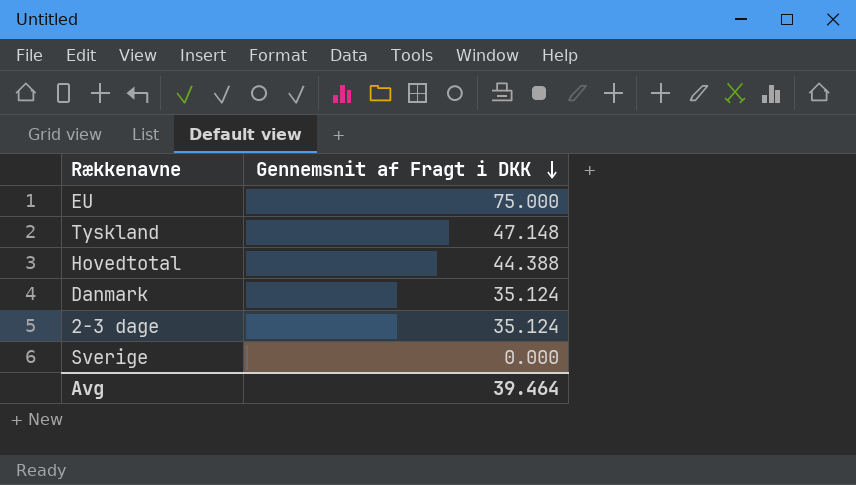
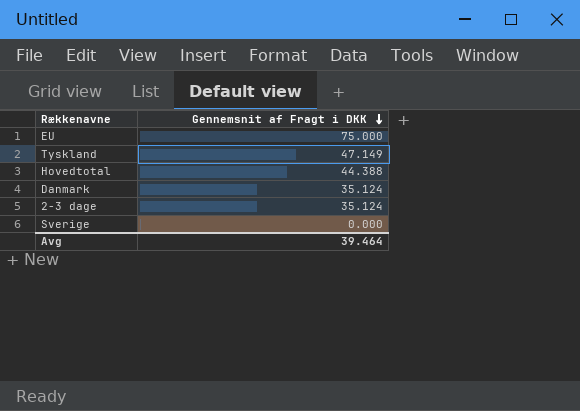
Tyskland | Gennemsnit af Fragt i DKK: 47.148 -> 47.149

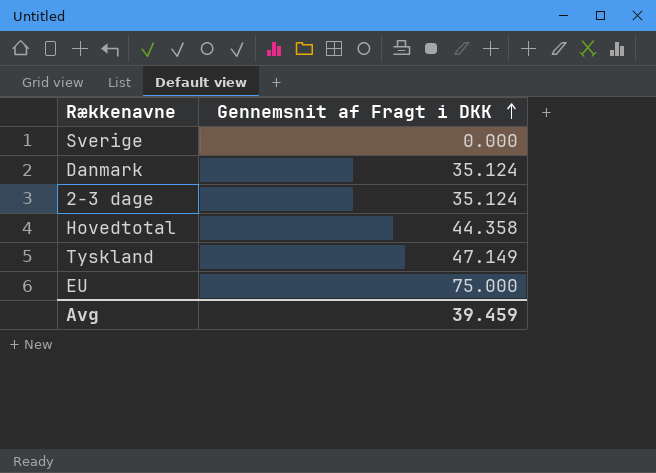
row order: Gennemsnit af Fragt i DKK descending -> Gennemsnit af Fragt i DKK ascending
Hovedtotal | Gennemsnit af Fragt i DKK: 44.388 -> 44.358
Avg | Gennemsnit af Fragt i DKK: 39.464 -> 39.459

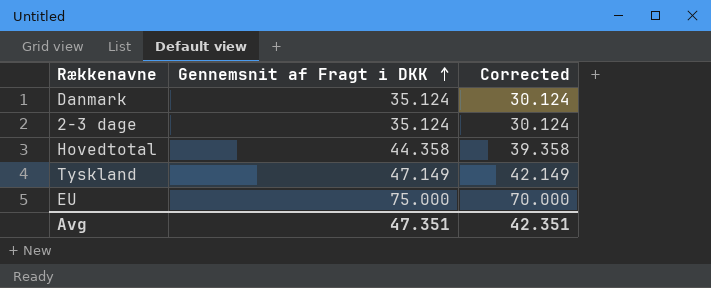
column Corrected | formula: none -> [Gennemsnit af Fragt i DKK] - 5
row Sverige: 0.000 -> none
Avg | Gennemsnit af Fragt i DKK: 39.459 -> 47.351

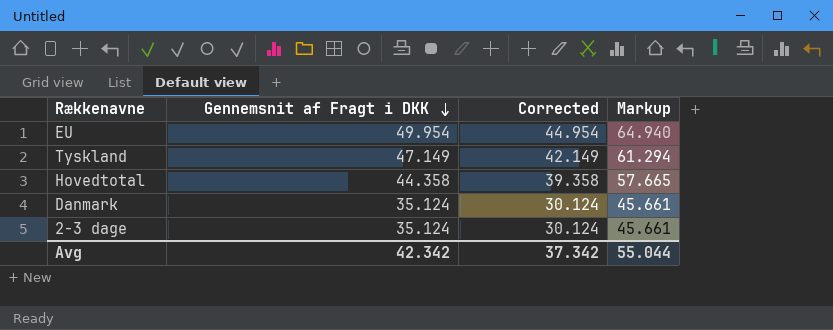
row order: Gennemsnit af Fragt i DKK ascending -> Gennemsnit af Fragt i DKK descending
column Markup | formula: none -> [Gennemsnit af Fragt i DKK] * 1.3
EU | Gennemsnit af Fragt i DKK: 75.000 -> 49.954
EU | Corrected: 70.000 -> 44.954
Avg | Gennemsnit af Fragt i DKK: 47.351 -> 42.342
Avg | Corrected: 42.351 -> 37.342

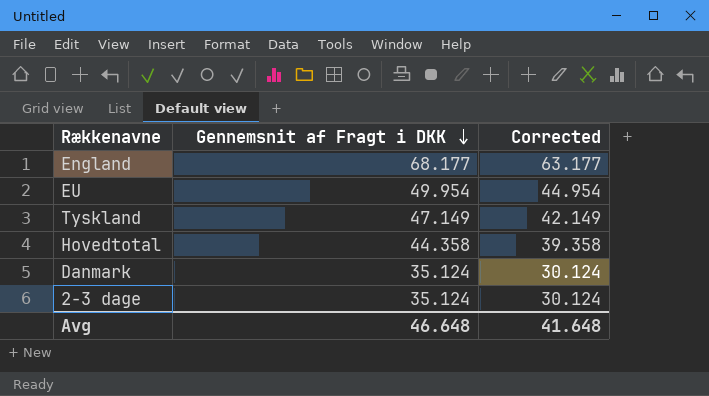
column Markup | formula: [Gennemsnit af Fragt i DKK] * 1.3 -> none
row England: none -> 68.177 | 63.177
Avg | Gennemsnit af Fragt i DKK: 42.342 -> 46.648
Avg | Corrected: 37.342 -> 41.648

